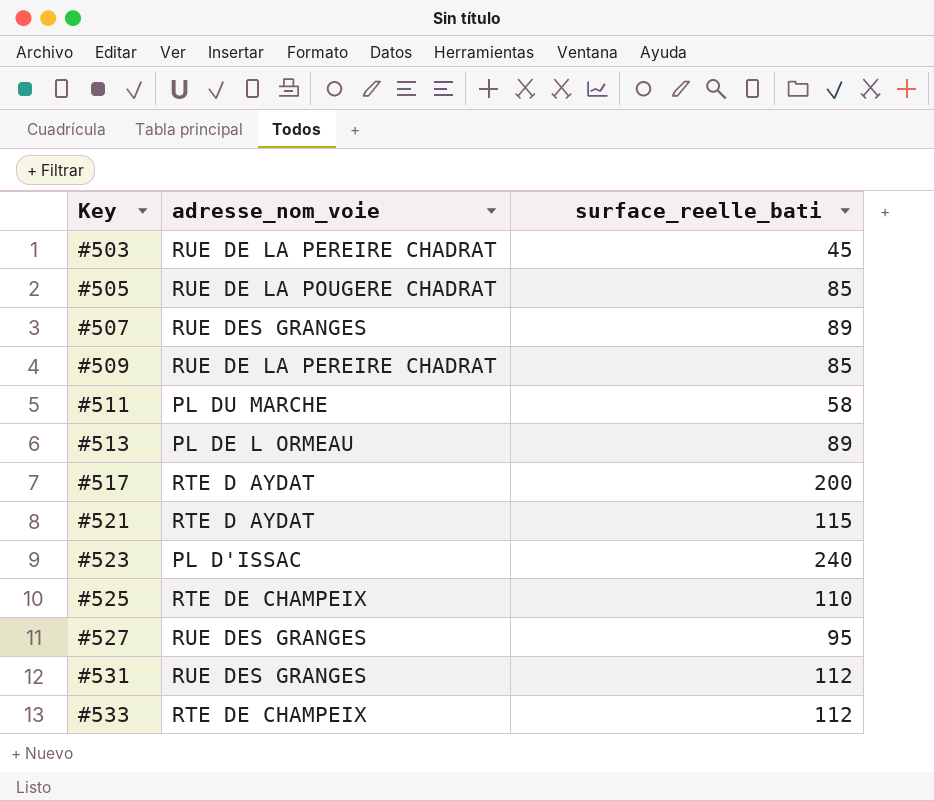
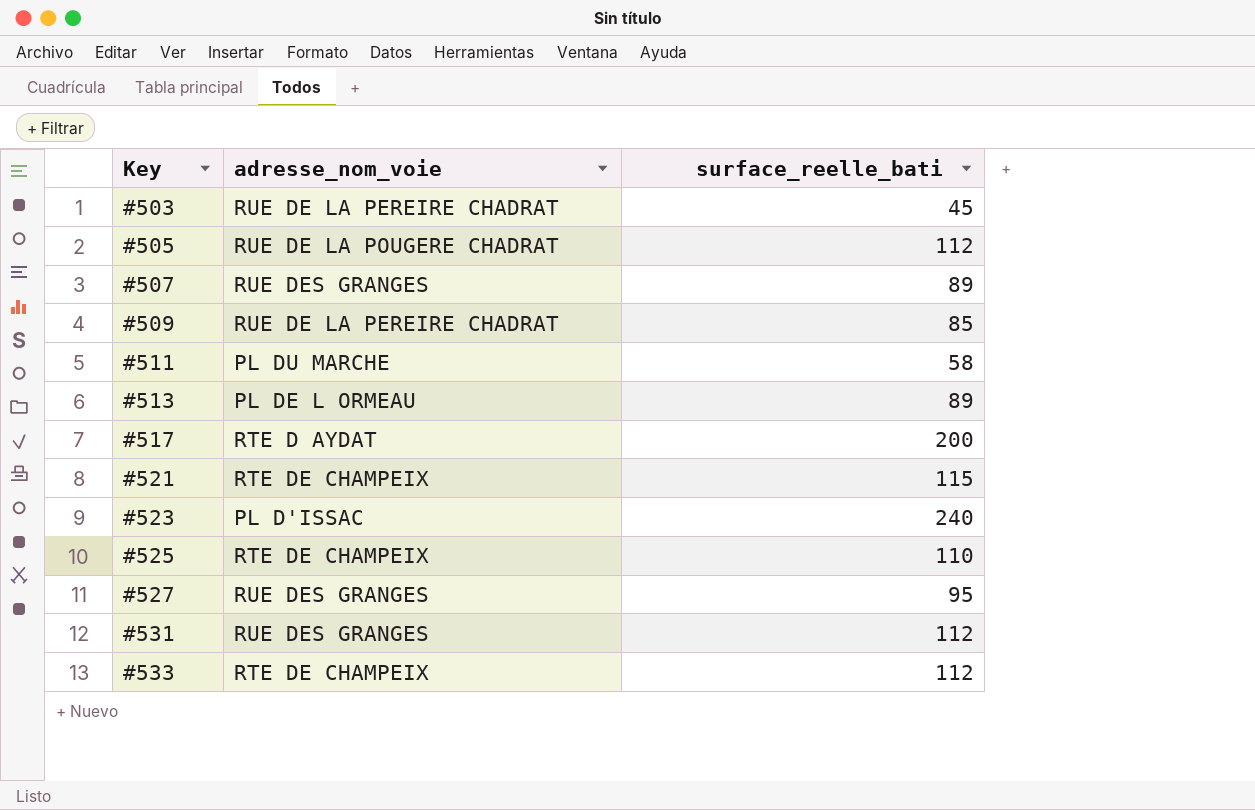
#505 | surface_reelle_bati: 85 -> 112
#521 | adresse_nom_voie: RTE D AYDAT -> RTE DE CHAMPEIX

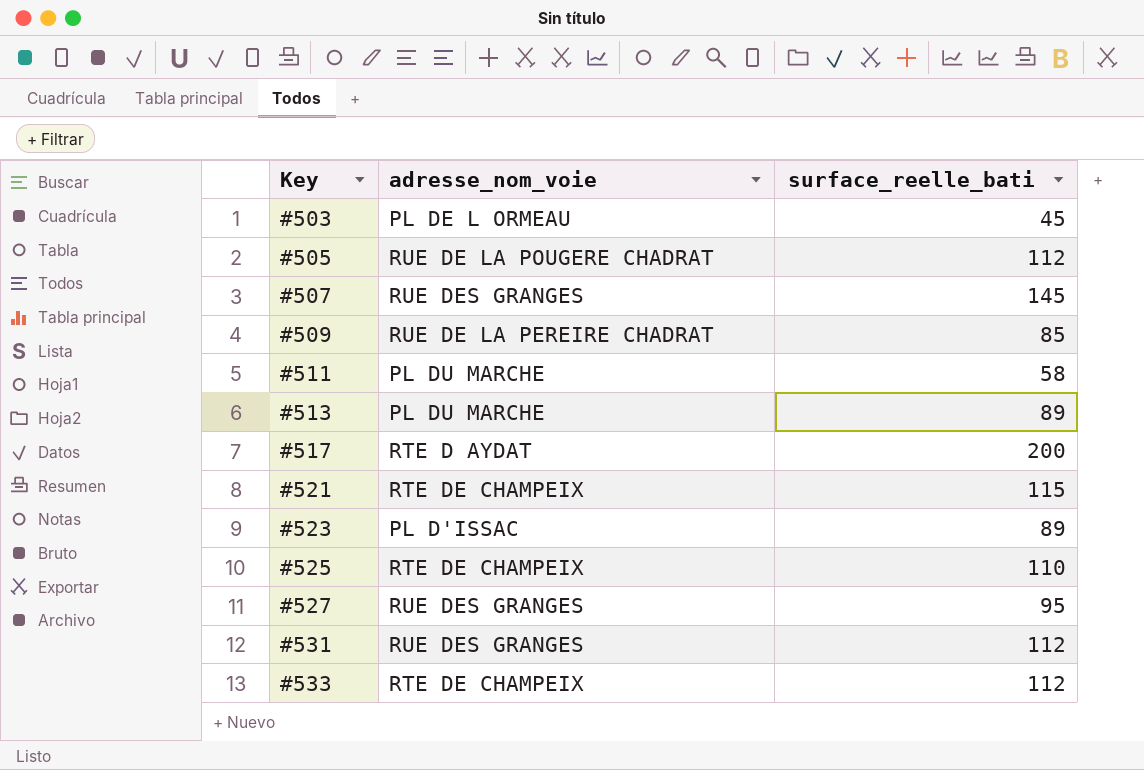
#503 | adresse_nom_voie: RUE DE LA PEREIRE CHADRAT -> PL DE L ORMEAU
#507 | surface_reelle_bati: 89 -> 145
#513 | adresse_nom_voie: PL DE L ORMEAU -> PL DU MARCHE
#523 | surface_reelle_bati: 240 -> 89

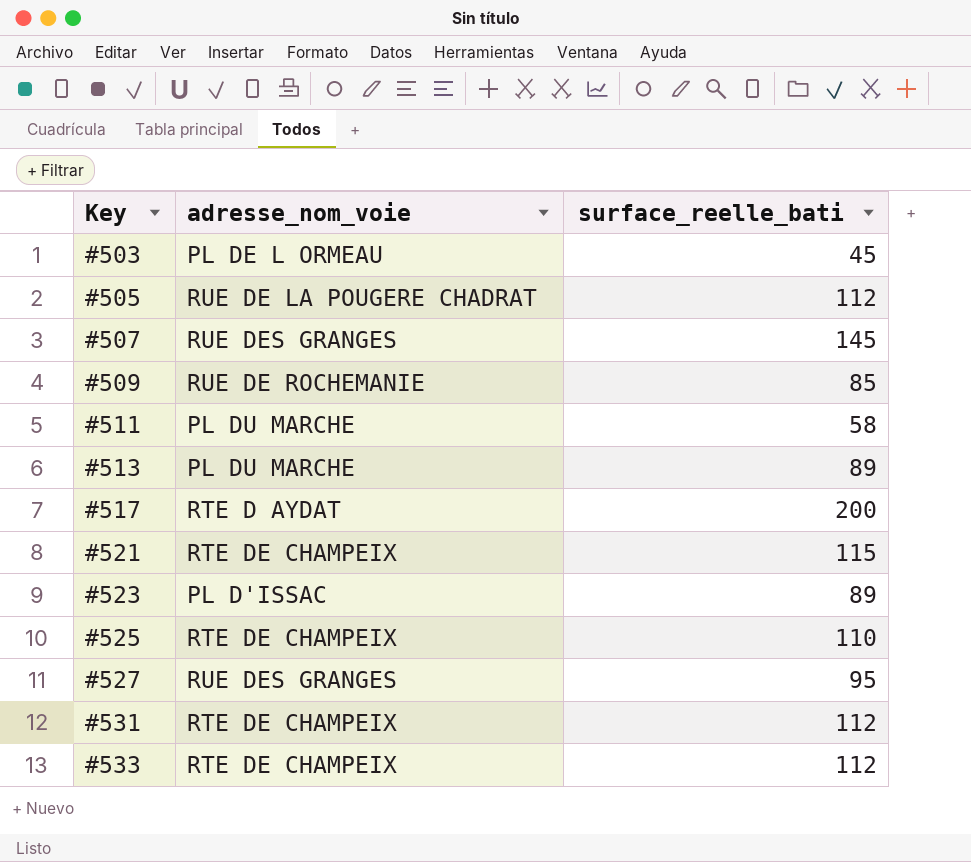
#509 | adresse_nom_voie: RUE DE LA PEREIRE CHADRAT -> RUE DE ROCHEMANIE
#531 | adresse_nom_voie: RUE DES GRANGES -> RTE DE CHAMPEIX

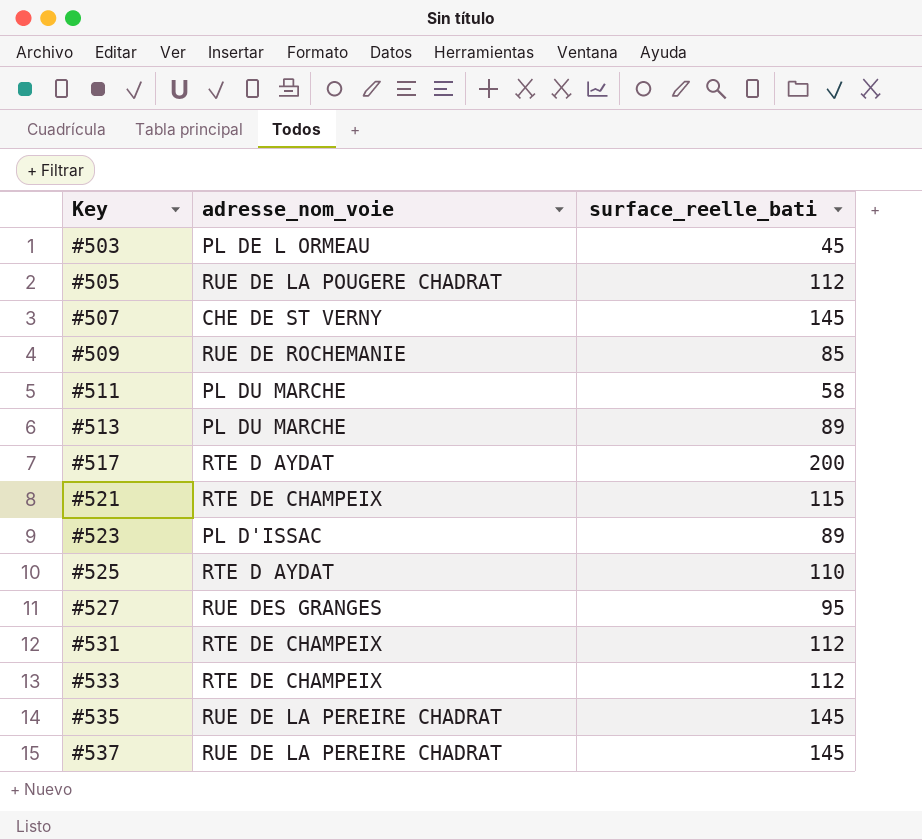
#507 | adresse_nom_voie: RUE DES GRANGES -> CHE DE ST VERNY
#525 | adresse_nom_voie: RTE DE CHAMPEIX -> RTE D AYDAT
row #535: none -> RUE DE LA PEREIRE CHADRAT | 145
row #537: none -> RUE DE LA PEREIRE CHADRAT | 145

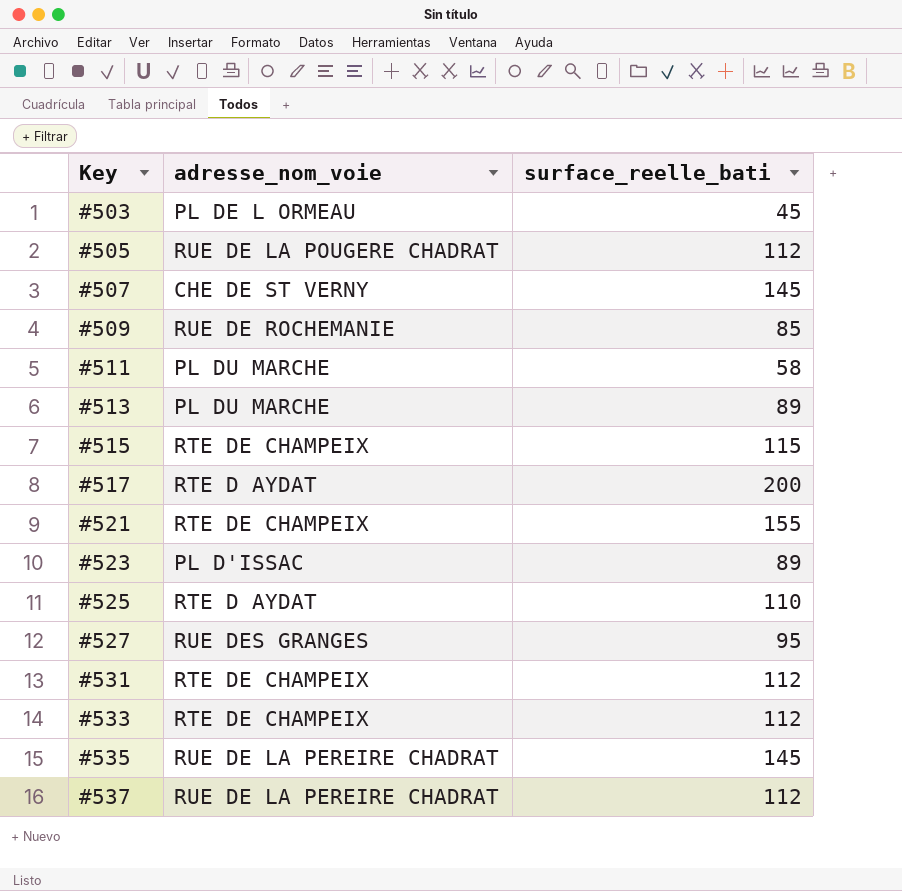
row #515: none -> RTE DE CHAMPEIX | 115
#521 | surface_reelle_bati: 115 -> 155
#537 | surface_reelle_bati: 145 -> 112

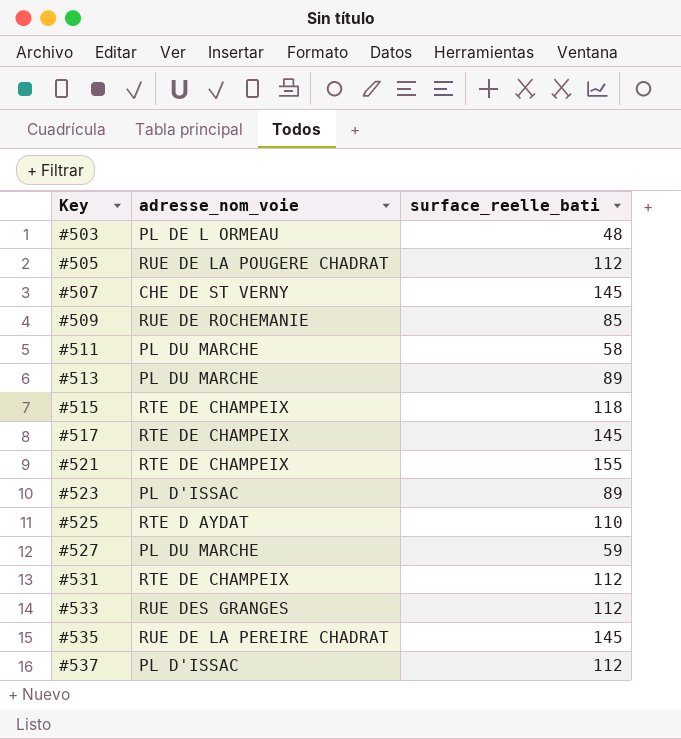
#503 | surface_reelle_bati: 45 -> 48
#515 | surface_reelle_bati: 115 -> 118
#517 | adresse_nom_voie: RTE D AYDAT -> RTE DE CHAMPEIX
#517 | surface_reelle_bati: 200 -> 145
#527 | adresse_nom_voie: RUE DES GRANGES -> PL DU MARCHE
#527 | surface_reelle_bati: 95 -> 59
#533 | adresse_nom_voie: RTE DE CHAMPEIX -> RUE DES GRANGES
#537 | adresse_nom_voie: RUE DE LA PEREIRE CHADRAT -> PL D'ISSAC

